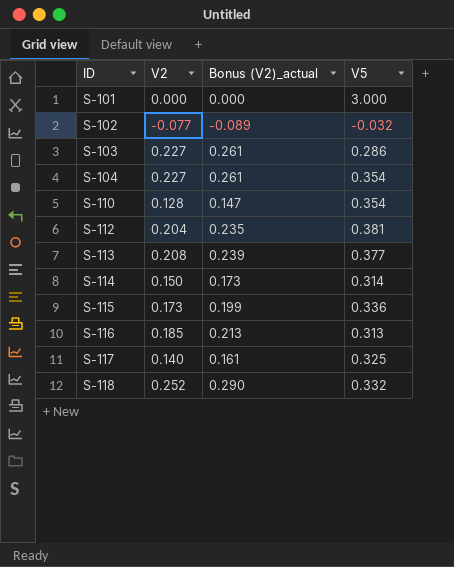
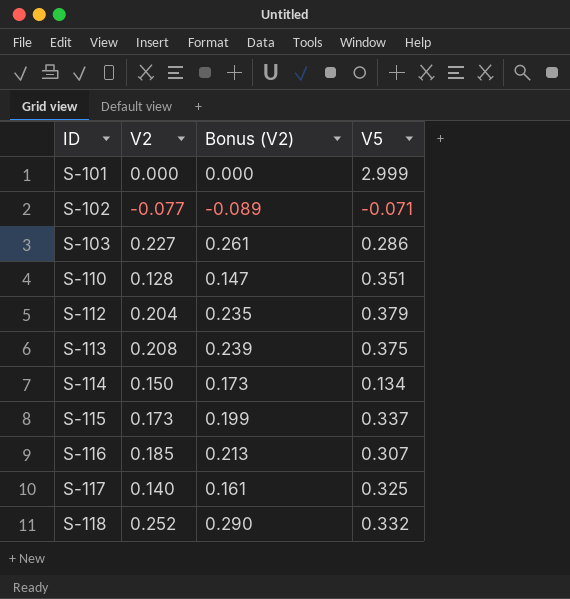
column name: Bonus (V2)_actual -> Bonus (V2)
row S-104: 0.227 | 0.261 | 0.354 -> none
S-101 | V5: 3.000 -> 2.999
S-102 | V5: -0.032 -> -0.071
S-110 | V5: 0.354 -> 0.351
S-112 | V5: 0.381 -> 0.379
S-113 | V5: 0.377 -> 0.375
S-114 | V5: 0.314 -> 0.134
S-115 | V5: 0.336 -> 0.337
S-116 | V5: 0.313 -> 0.307

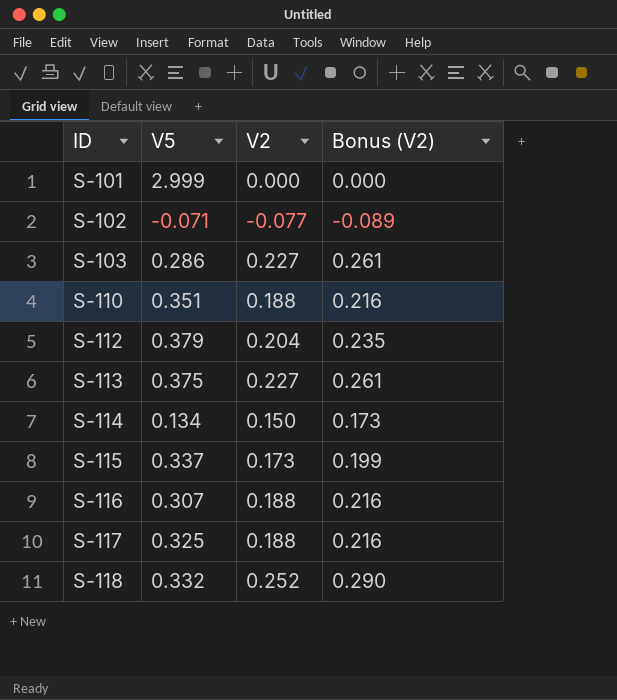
column V5 | position: 4 -> 2
S-110 | V2: 0.128 -> 0.188
S-110 | Bonus (V2): 0.147 -> 0.216
S-113 | V2: 0.208 -> 0.227
S-113 | Bonus (V2): 0.239 -> 0.261
S-116 | V2: 0.185 -> 0.188
S-116 | Bonus (V2): 0.213 -> 0.216
S-117 | V2: 0.140 -> 0.188
S-117 | Bonus (V2): 0.161 -> 0.216

